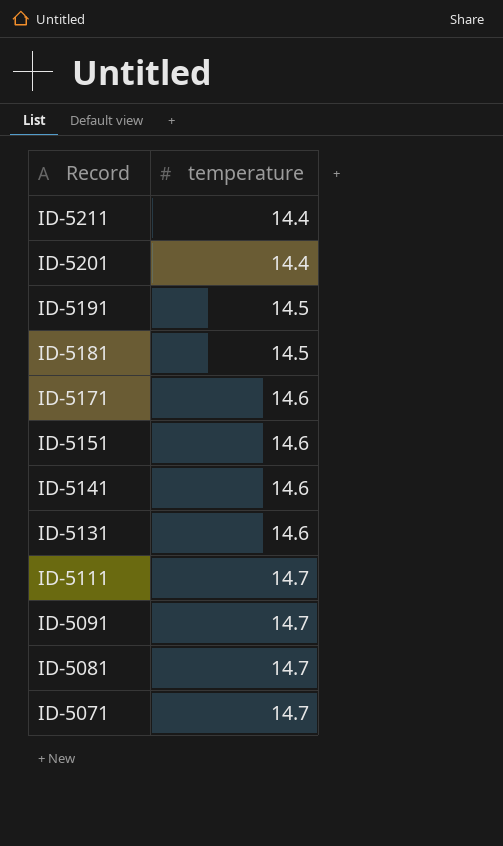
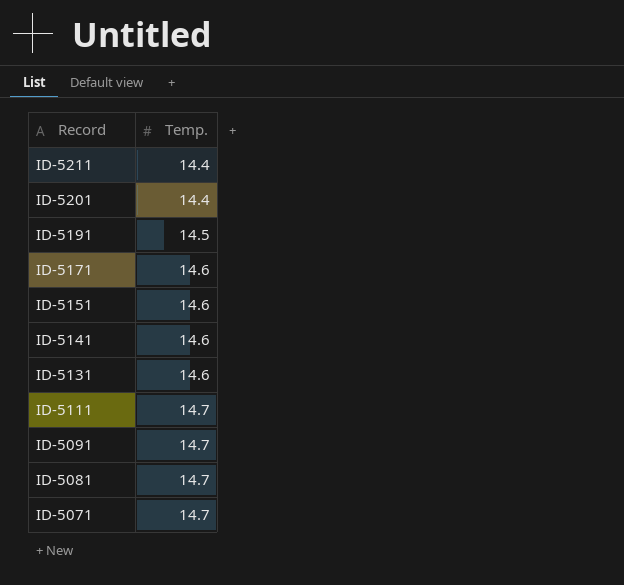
column name: temperature -> Temp.
row ID-5181: 14.5 -> none

